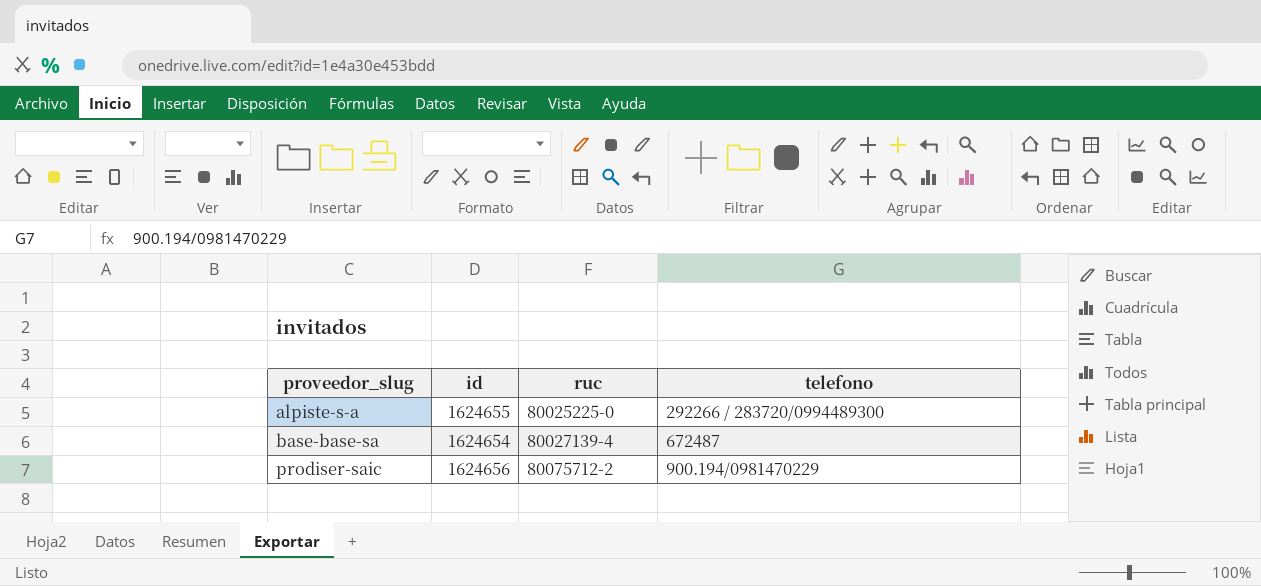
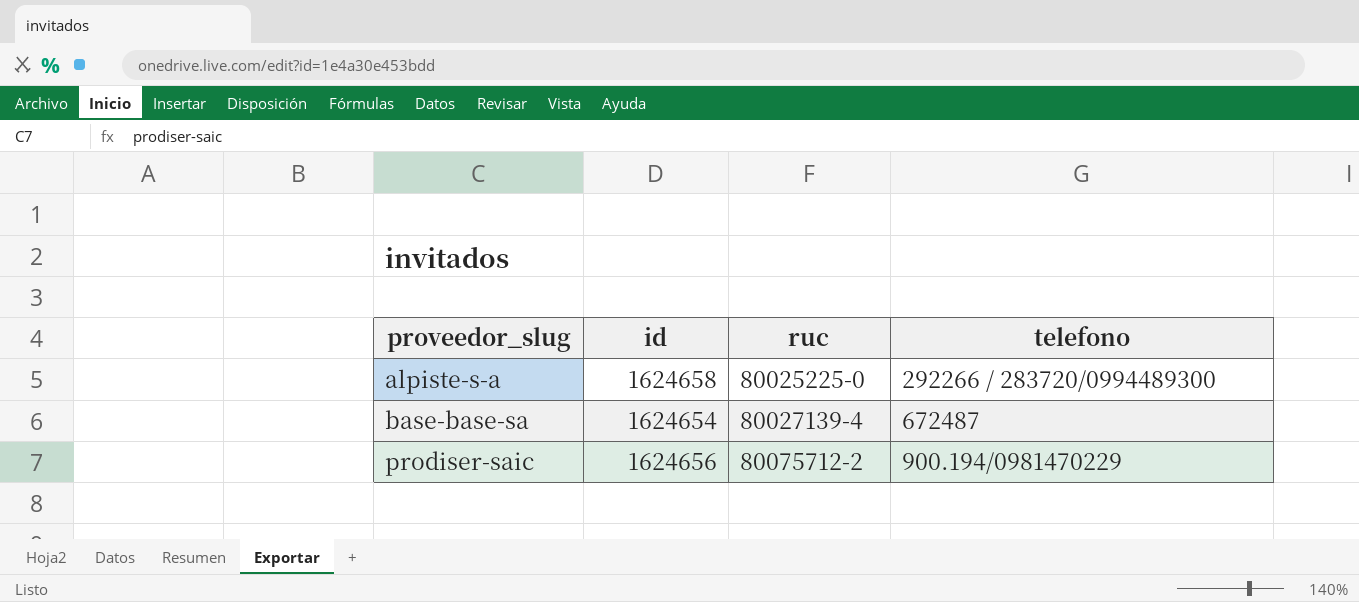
alpiste-s-a | id: 1624655 -> 1624658

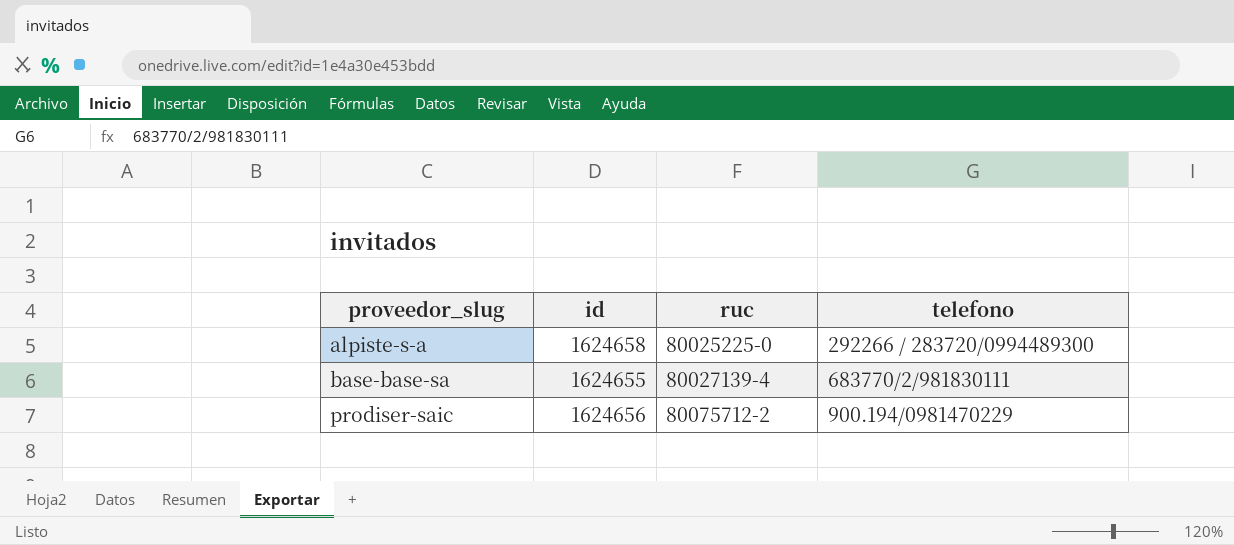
base-base-sa | id: 1624654 -> 1624655
base-base-sa | telefono: 672487 -> 683770/2/981830111

